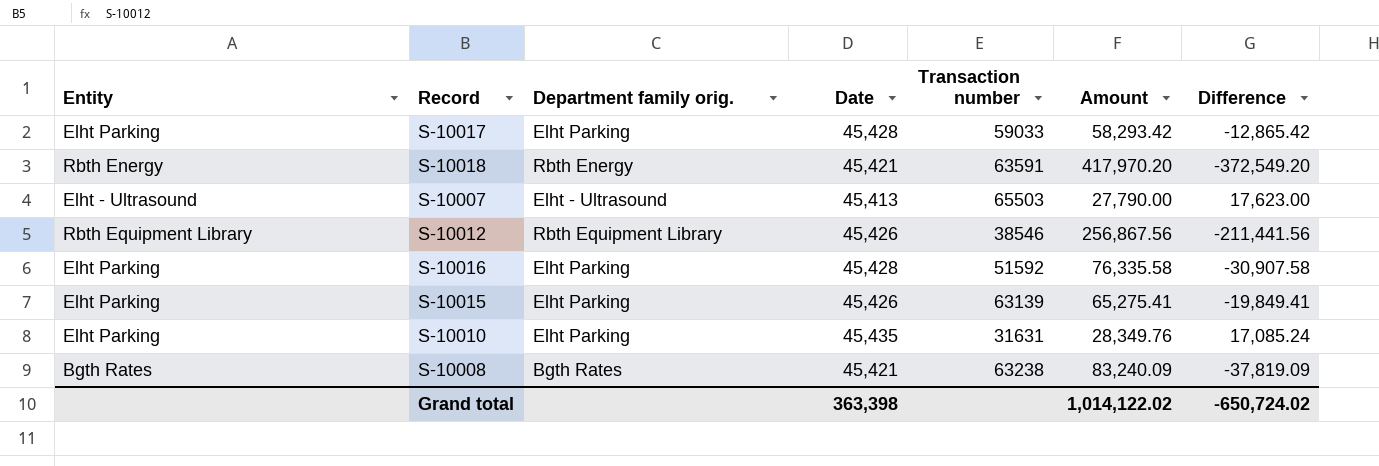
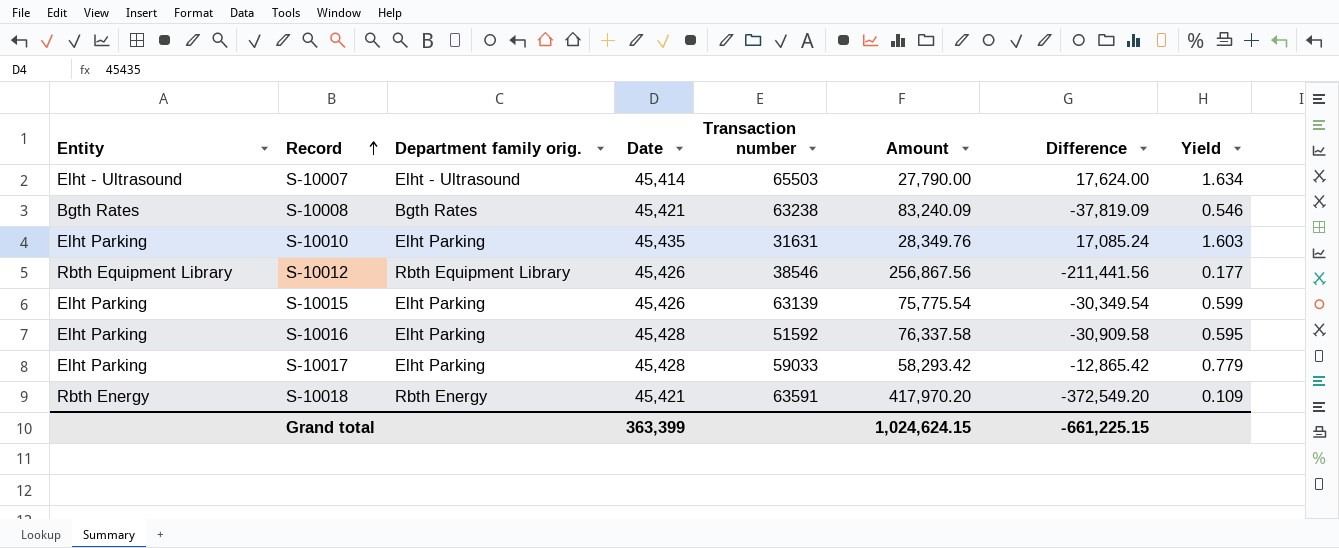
row order: none -> Record ascending
column Yield | formula: none -> [Date] / [Amount]
S-10007 | Date: 45,413 -> 45,414
S-10007 | Difference: 17,623.00 -> 17,624.00
S-10015 | Amount: 65,275.41 -> 75,775.54
S-10015 | Difference: -19,849.41 -> -30,349.54
S-10016 | Amount: 76,335.58 -> 76,337.58
S-10016 | Difference: -30,907.58 -> -30,909.58
Grand total | Date: 363,398 -> 363,399
Grand total | Amount: 1,014,122.02 -> 1,024,624.15
Grand total | Difference: -650,724.02 -> -661,225.15

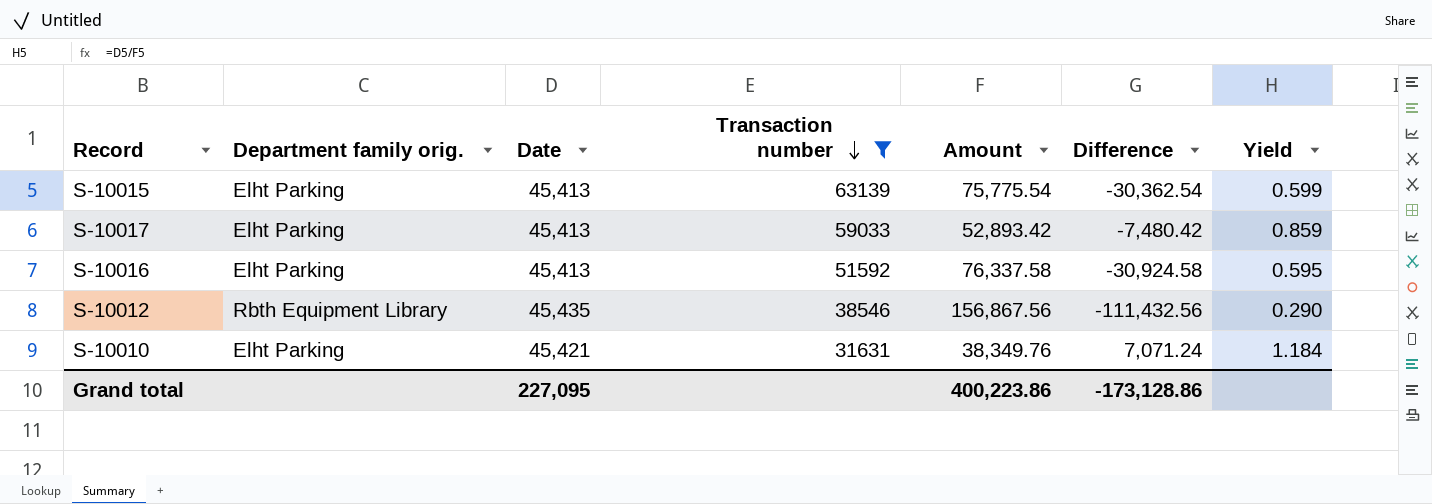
filter: none -> Transaction number <= 63139
row order: Record ascending -> Transaction number descending
column Entity | position: 1 -> none
S-10015 | Date: 45,426 -> 45,413
S-10015 | Difference: -30,349.54 -> -30,362.54
S-10017 | Date: 45,428 -> 45,413
S-10017 | Amount: 58,293.42 -> 52,893.42
S-10017 | Difference: -12,865.42 -> -7,480.42
S-10017 | Yield: 0.779 -> 0.859
S-10016 | Date: 45,428 -> 45,413
S-10016 | Difference: -30,909.58 -> -30,924.58
S-10012 | Date: 45,426 -> 45,435
S-10012 | Amount: 256,867.56 -> 156,867.56
S-10012 | Difference: -211,441.56 -> -111,432.56
S-10012 | Yield: 0.177 -> 0.290
S-10010 | Date: 45,435 -> 45,421
S-10010 | Amount: 28,349.76 -> 38,349.76
S-10010 | Difference: 17,085.24 -> 7,071.24
S-10010 | Yield: 1.603 -> 1.184
Grand total | Date: 363,399 -> 227,095
Grand total | Amount: 1,024,624.15 -> 400,223.86
Grand total | Difference: -661,225.15 -> -173,128.86

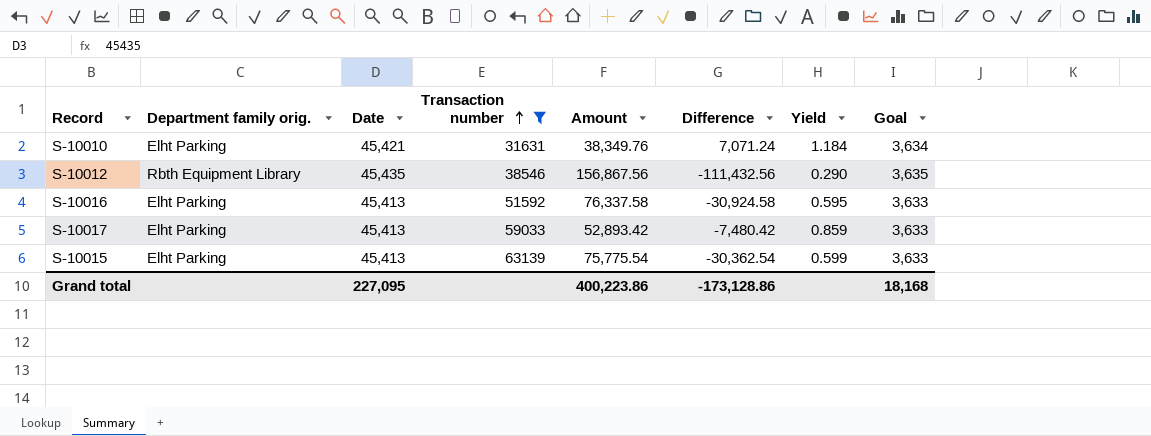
row order: Transaction number descending -> Transaction number ascending
column Goal | formula: none -> [Date] * 0.08

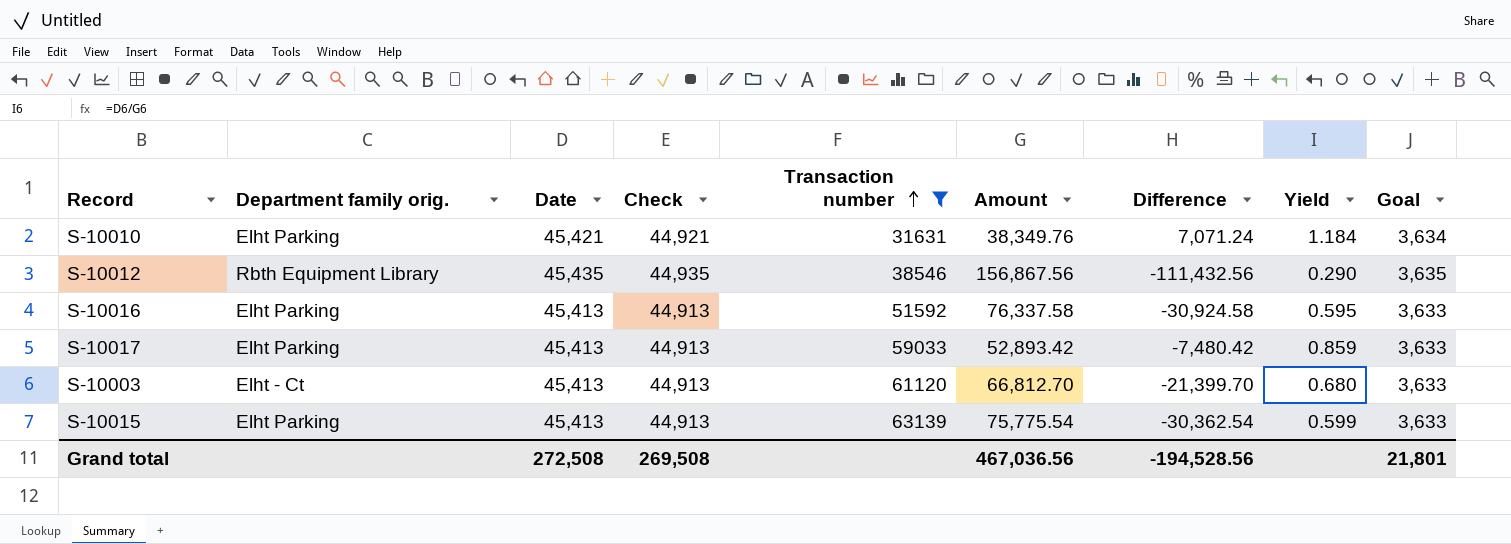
column Check | formula: none -> [Date] - 500
row S-10003: none -> Elht - Ct | 45,413 | 44,913 | 61120 | 66,812.70 | -21,399.70 | 0.680 | 3,633
Grand total | Date: 227,095 -> 272,508
Grand total | Amount: 400,223.86 -> 467,036.56
Grand total | Difference: -173,128.86 -> -194,528.56
Grand total | Goal: 18,168 -> 21,801

